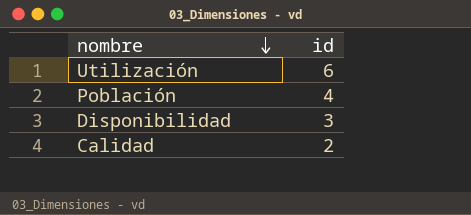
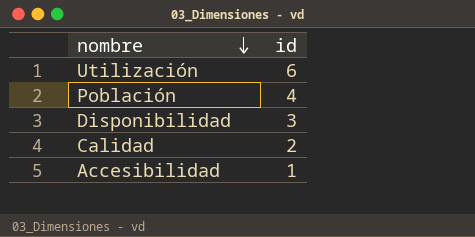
row Accesibilidad: none -> 1

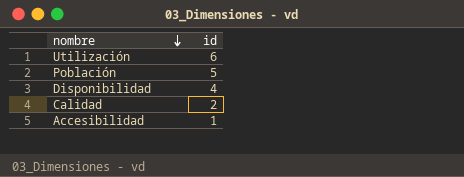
Población | id: 4 -> 5
Disponibilidad | id: 3 -> 4

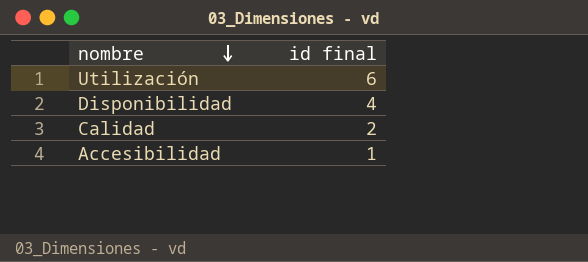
column name: id -> id final
row Población: 5 -> none

